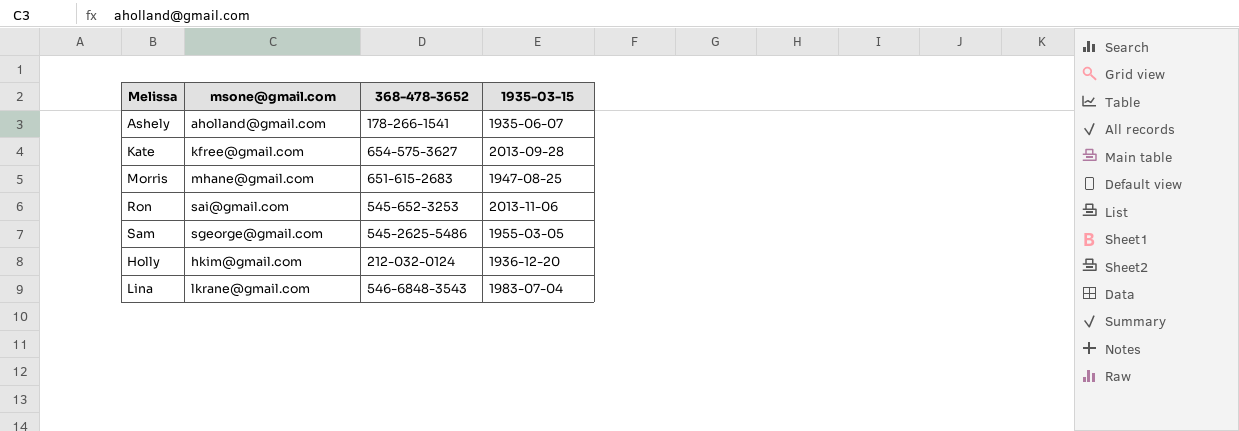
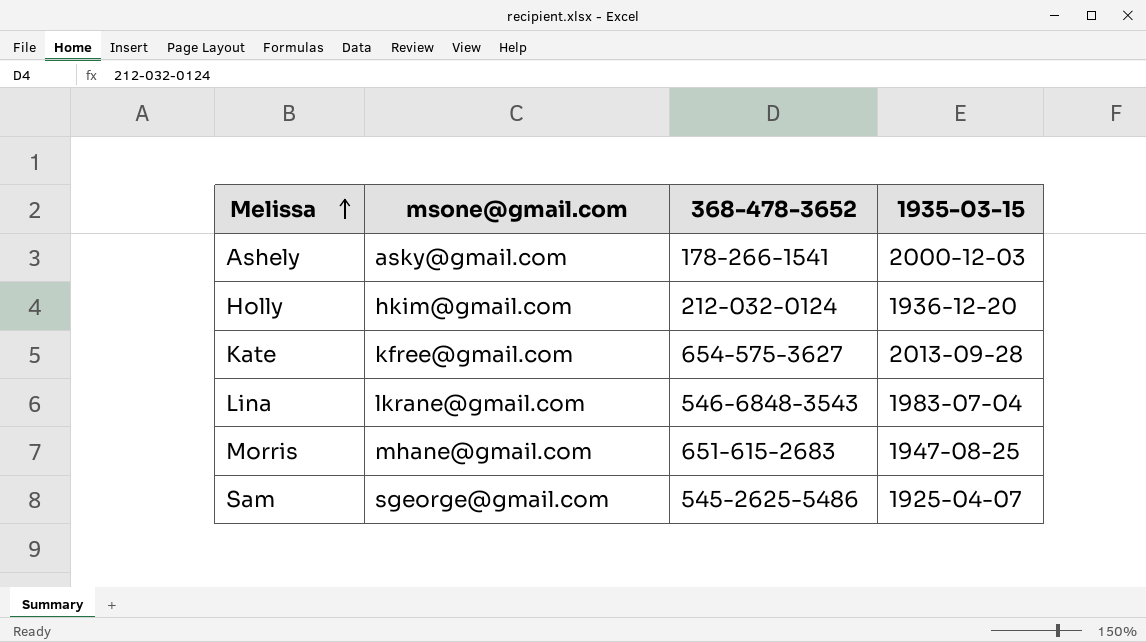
row order: none -> Melissa ascending
row Ron: sai@gmail.com | 545-652-3253 | 2013-11-06 -> none
Ashely | msone@gmail.com: aholland@gmail.com -> asky@gmail.com
Ashely | 1935-03-15: 1935-06-07 -> 2000-12-03
Sam | 1935-03-15: 1955-03-05 -> 1925-04-07

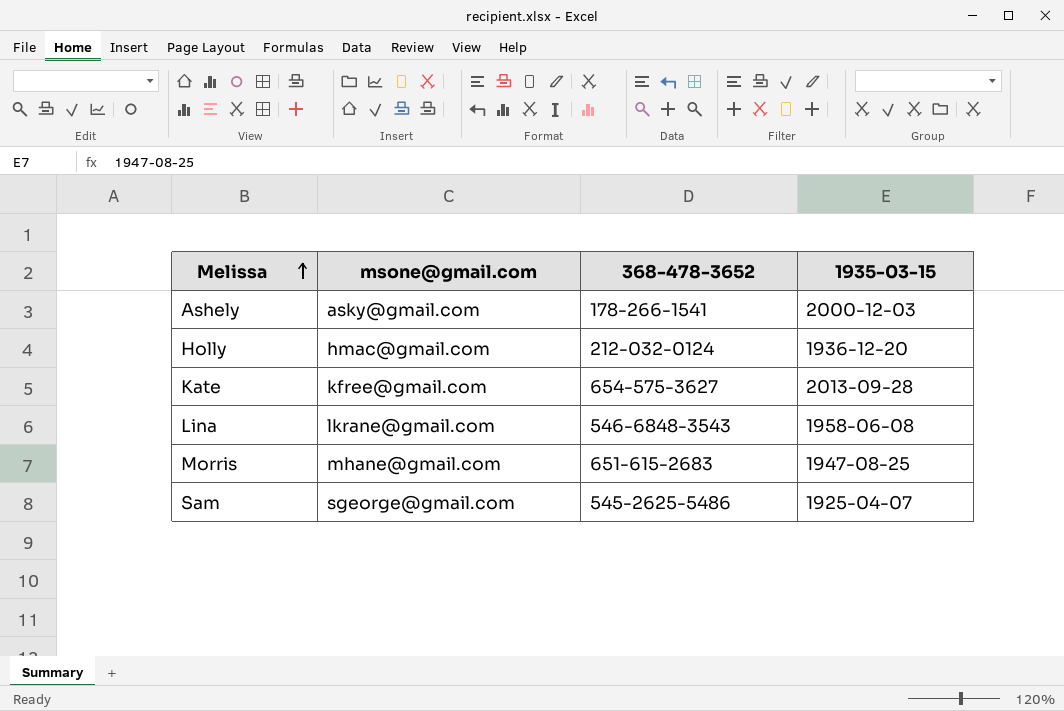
Holly | msone@gmail.com: hkim@gmail.com -> hmac@gmail.com
Lina | 1935-03-15: 1983-07-04 -> 1958-06-08

